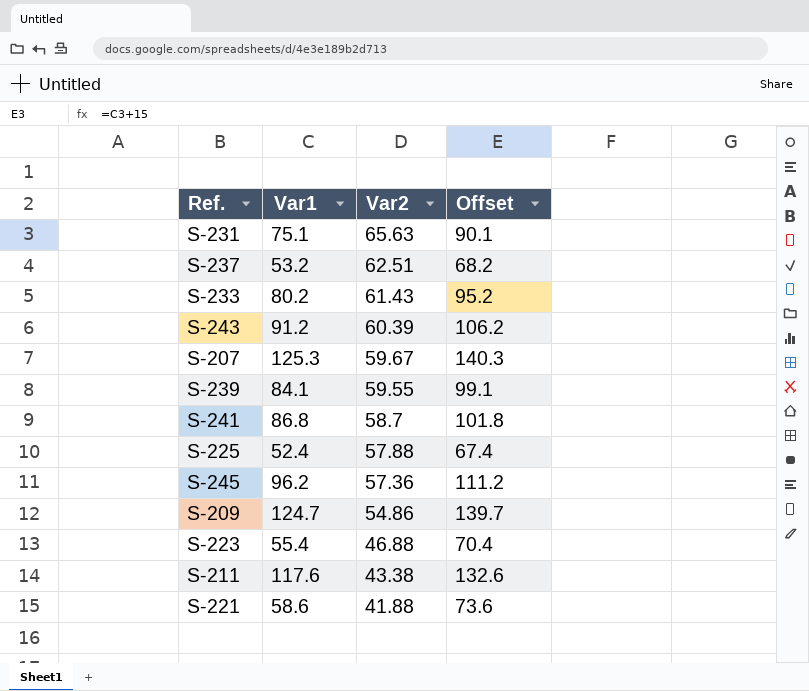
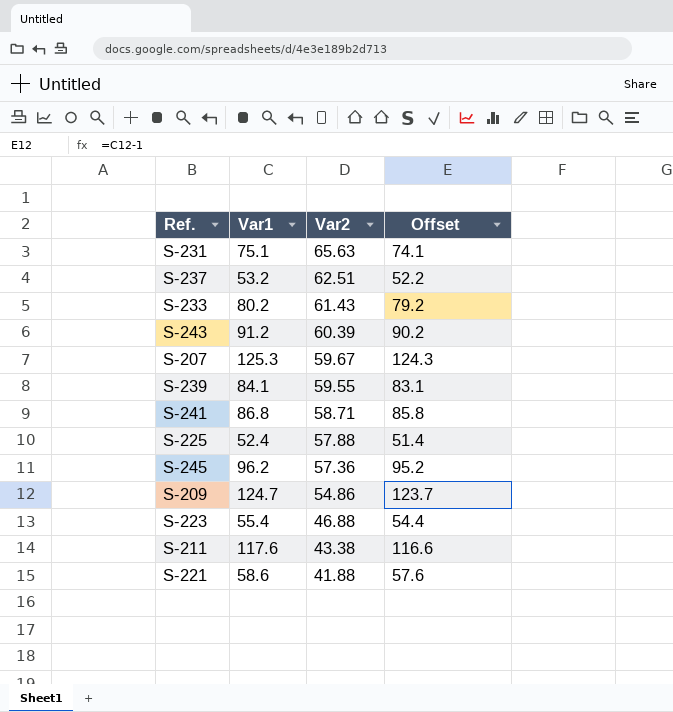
column Offset | formula: [Var1] + 15 -> [Var1] - 1
S-241 | Var2: 58.7 -> 58.71

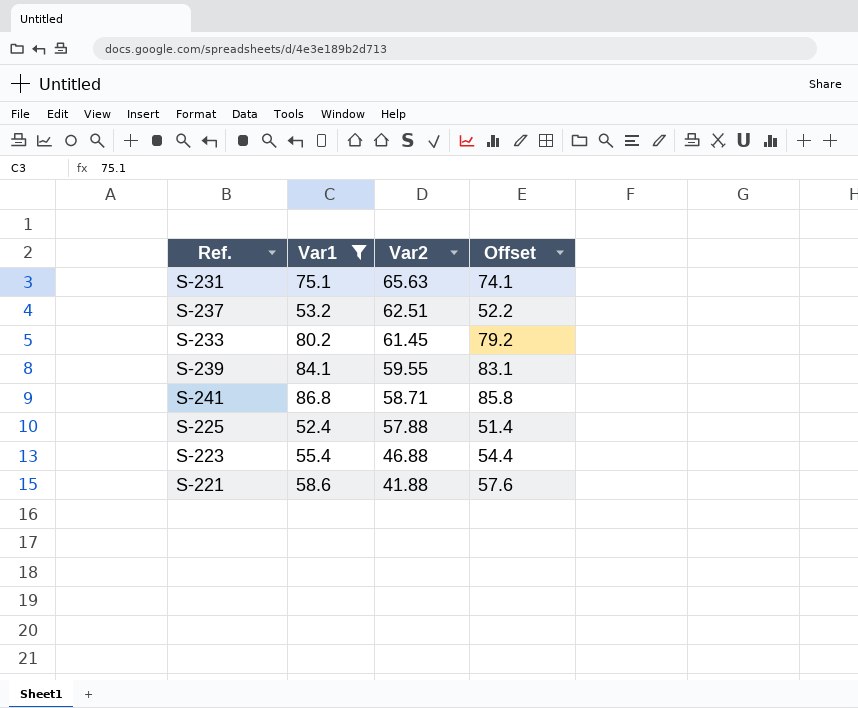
filter: none -> Var1 <= 86.8
S-233 | Var2: 61.43 -> 61.45

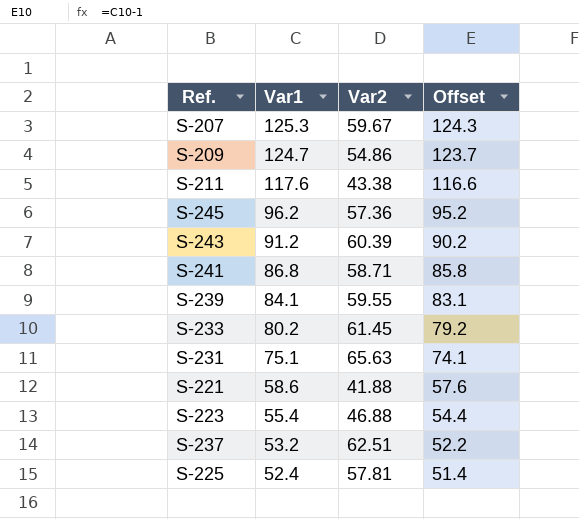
filter: Var1 <= 86.8 -> none
row order: Var2 descending -> Var1 descending
S-225 | Var2: 57.88 -> 57.81

